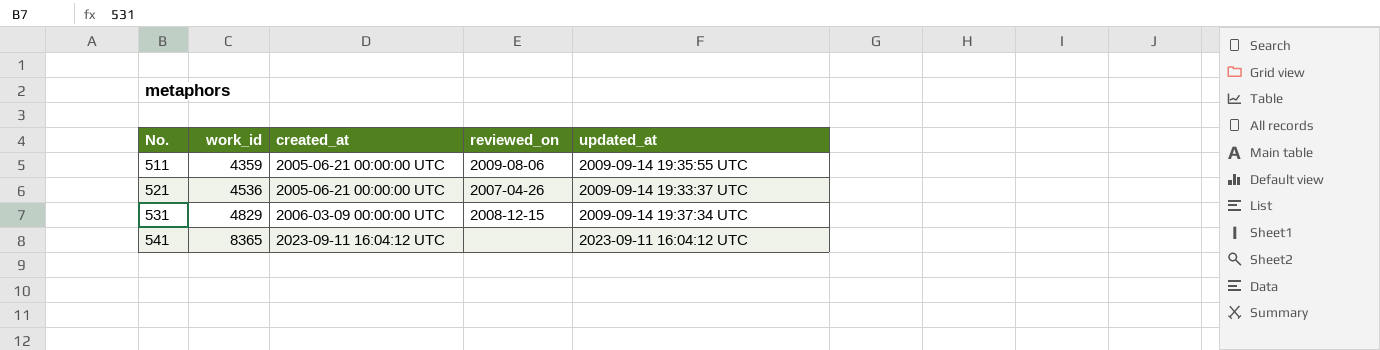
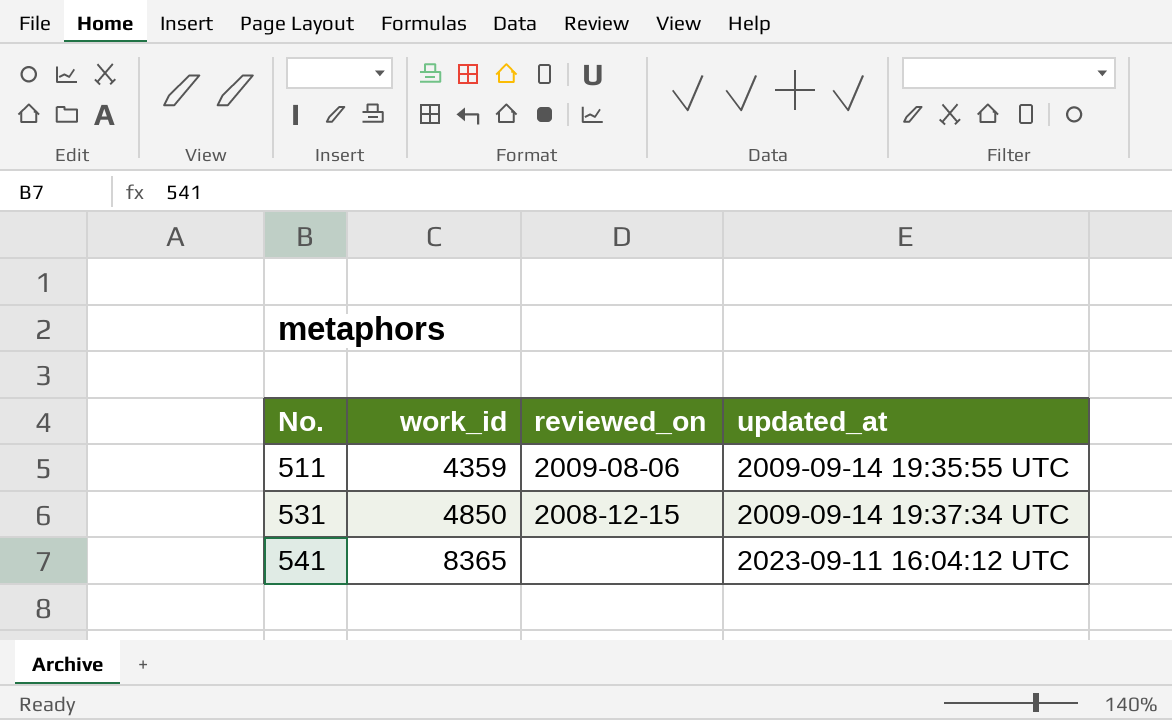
column created_at | position: 3 -> none
row 521: 4536 | 2005-06-21 00:00:00 UTC | 2007-04-26 | 2009-09-14 19:33:37 UTC -> none
531 | work_id: 4829 -> 4850

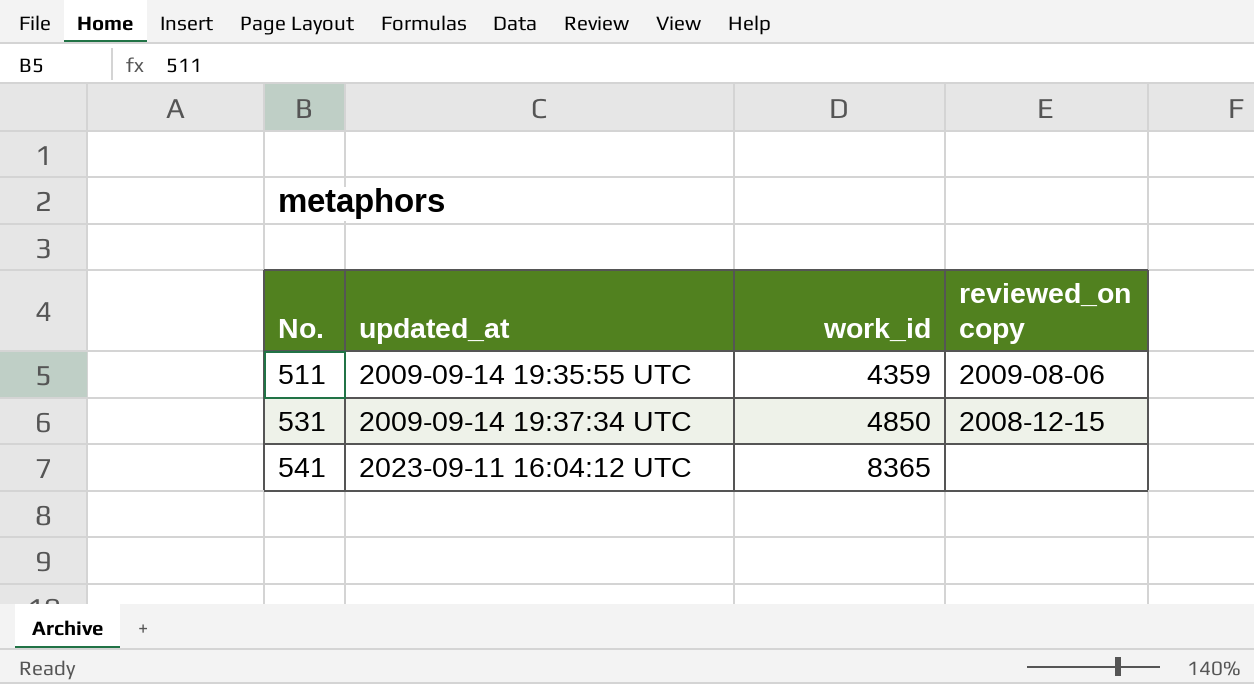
column updated_at | position: 4 -> 2
column name: reviewed_on -> reviewed_on copy

